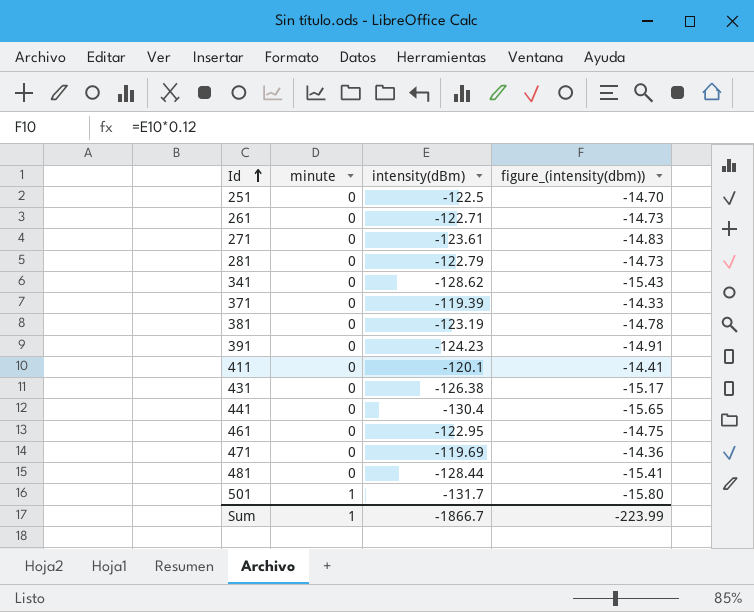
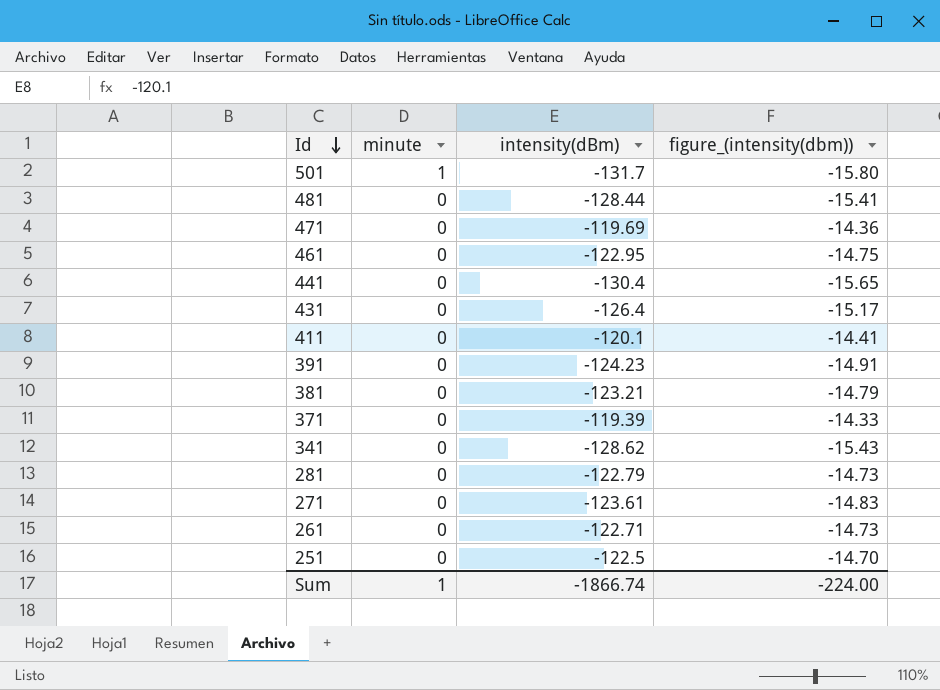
row order: Id ascending -> Id descending
431 | intensity(dBm): -126.38 -> -126.4
381 | intensity(dBm): -123.19 -> -123.21
381 | figure_(intensity(dbm)): -14.78 -> -14.79
Sum | intensity(dBm): -1866.7 -> -1866.74
Sum | figure_(intensity(dbm)): -223.99 -> -224.00

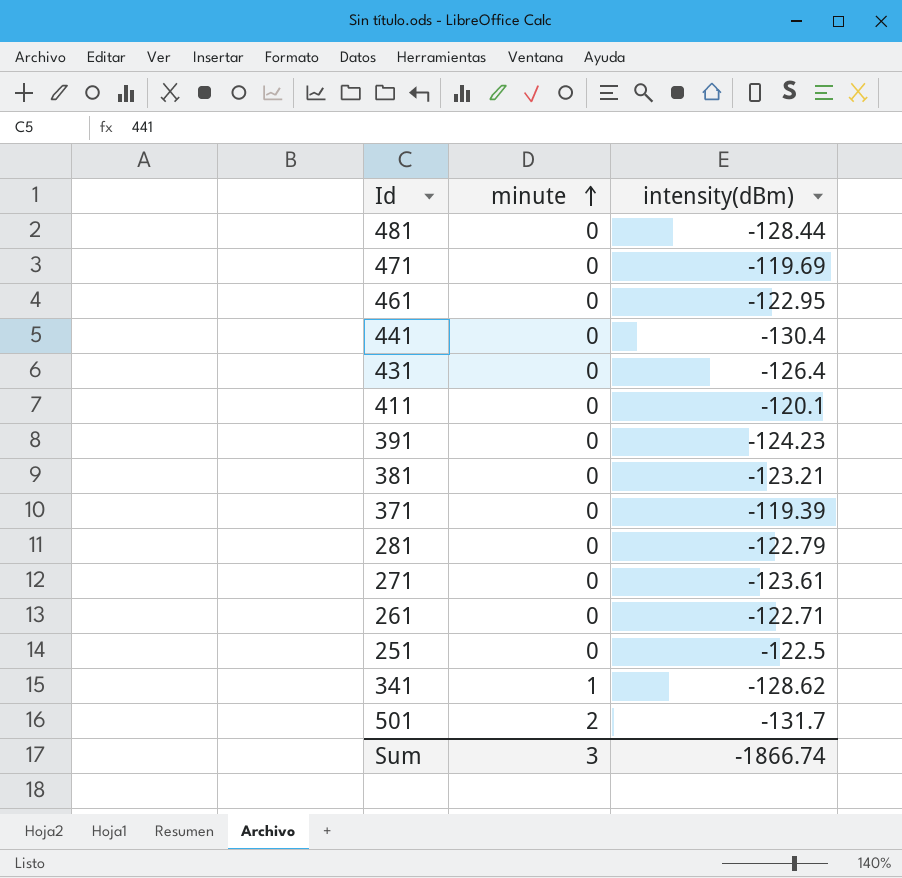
row order: Id descending -> minute ascending
column figure_(intensity(dbm)) | formula: [intensity(dBm)] * 0.12 -> none
341 | minute: 0 -> 1
501 | minute: 1 -> 2
Sum | minute: 1 -> 3

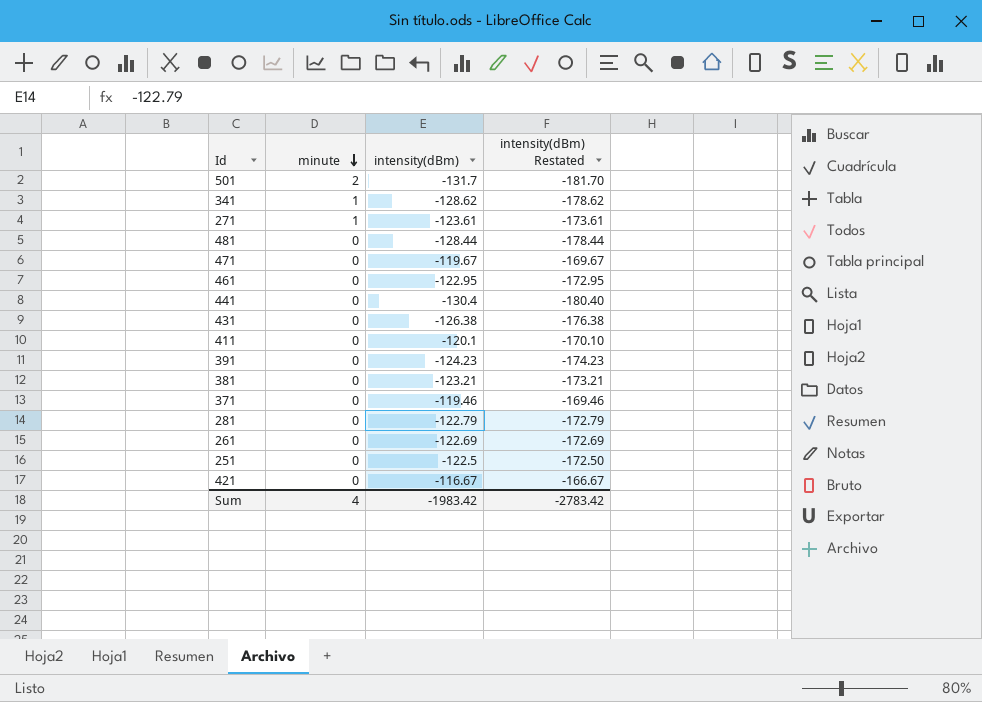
row order: minute ascending -> minute descending
column intensity(dBm) Restated | formula: none -> [intensity(dBm)] - 50
271 | minute: 0 -> 1
471 | intensity(dBm): -119.69 -> -119.67
431 | intensity(dBm): -126.4 -> -126.38
371 | intensity(dBm): -119.39 -> -119.46
261 | intensity(dBm): -122.71 -> -122.69
row 421: none -> 0 | -116.67 | -166.67
Sum | minute: 3 -> 4
Sum | intensity(dBm): -1866.74 -> -1983.42

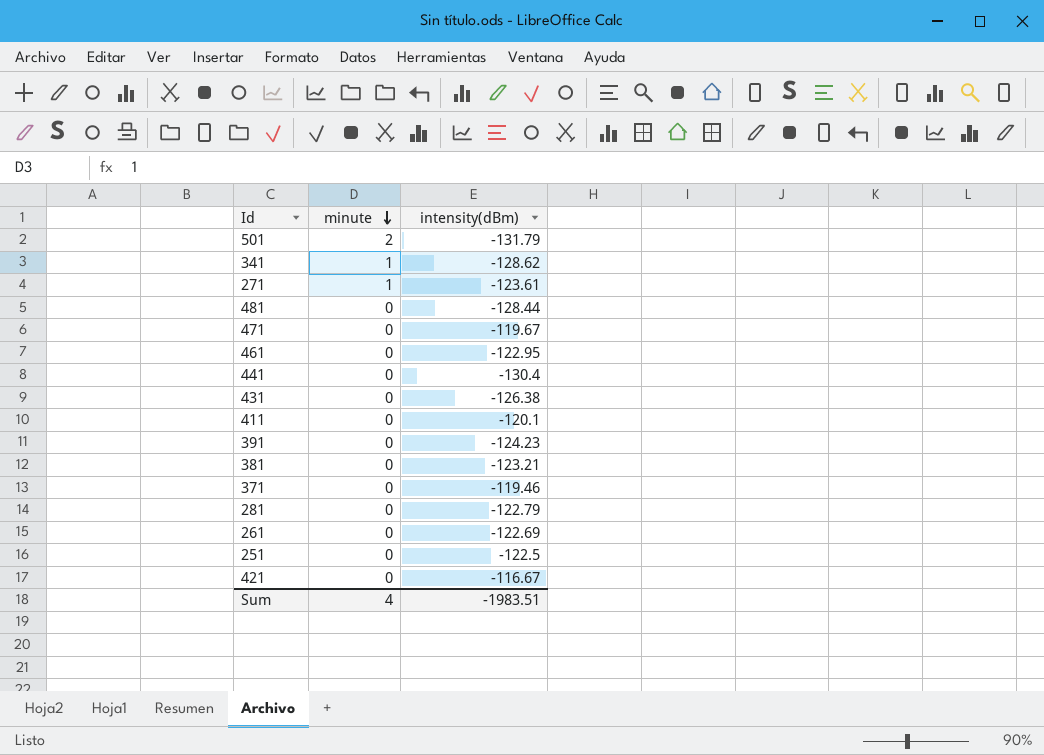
column intensity(dBm) Restated | formula: [intensity(dBm)] - 50 -> none
501 | intensity(dBm): -131.7 -> -131.79
Sum | intensity(dBm): -1983.42 -> -1983.51

